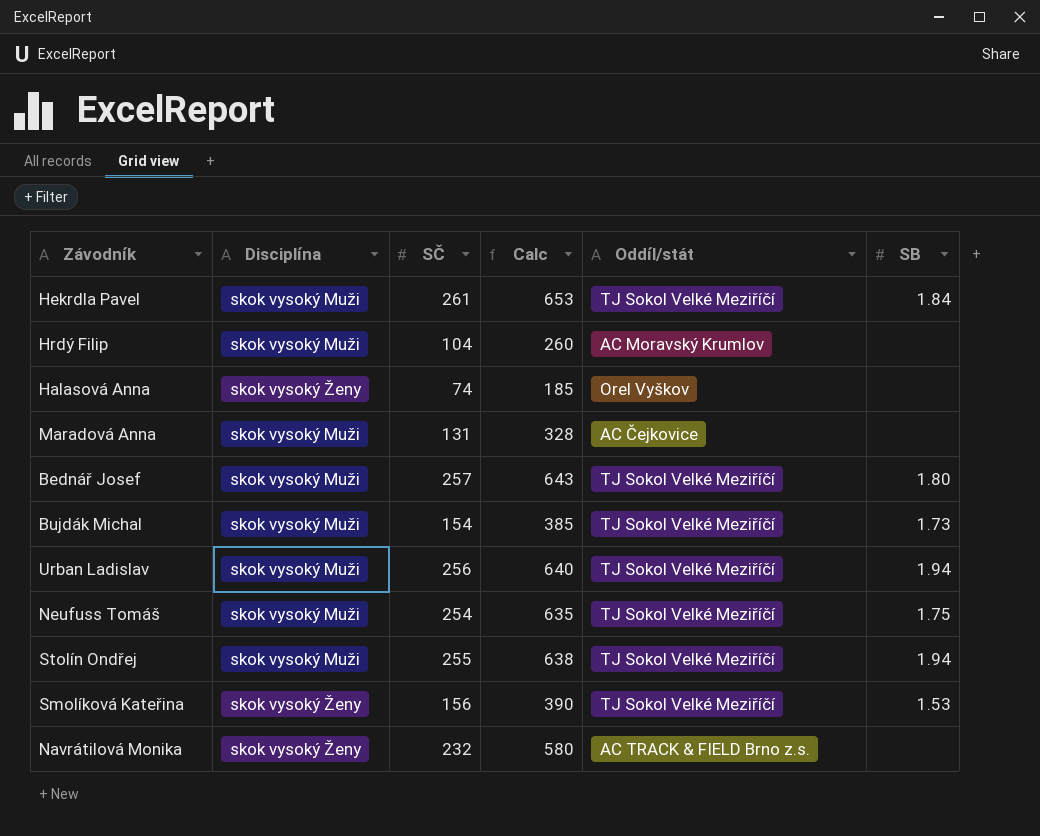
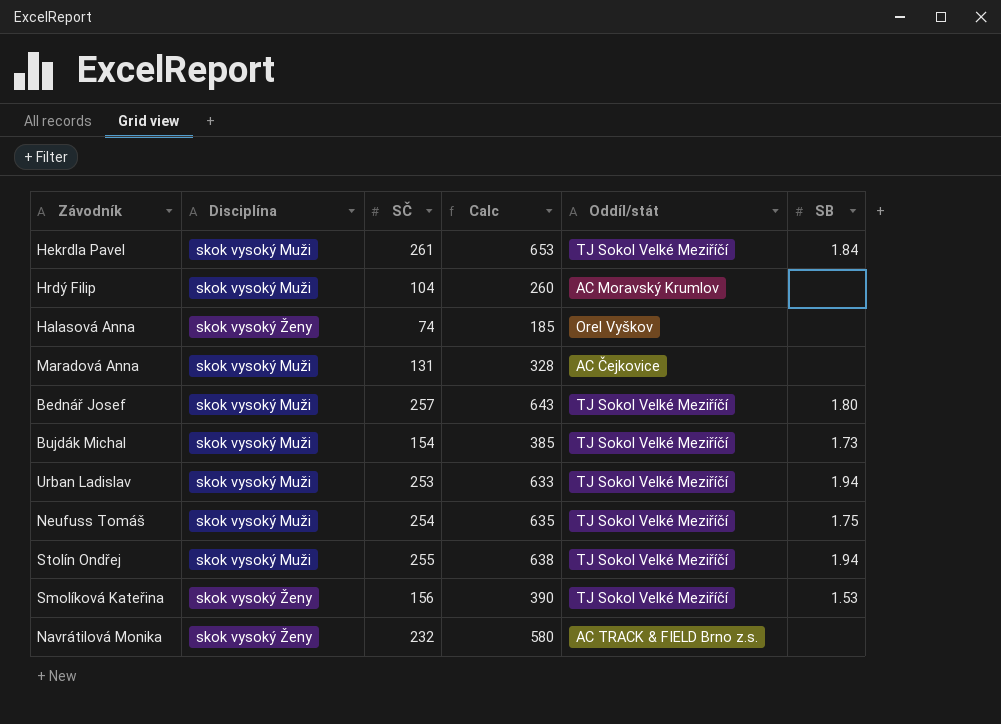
Urban Ladislav | SČ: 256 -> 253
Urban Ladislav | Calc: 640 -> 633

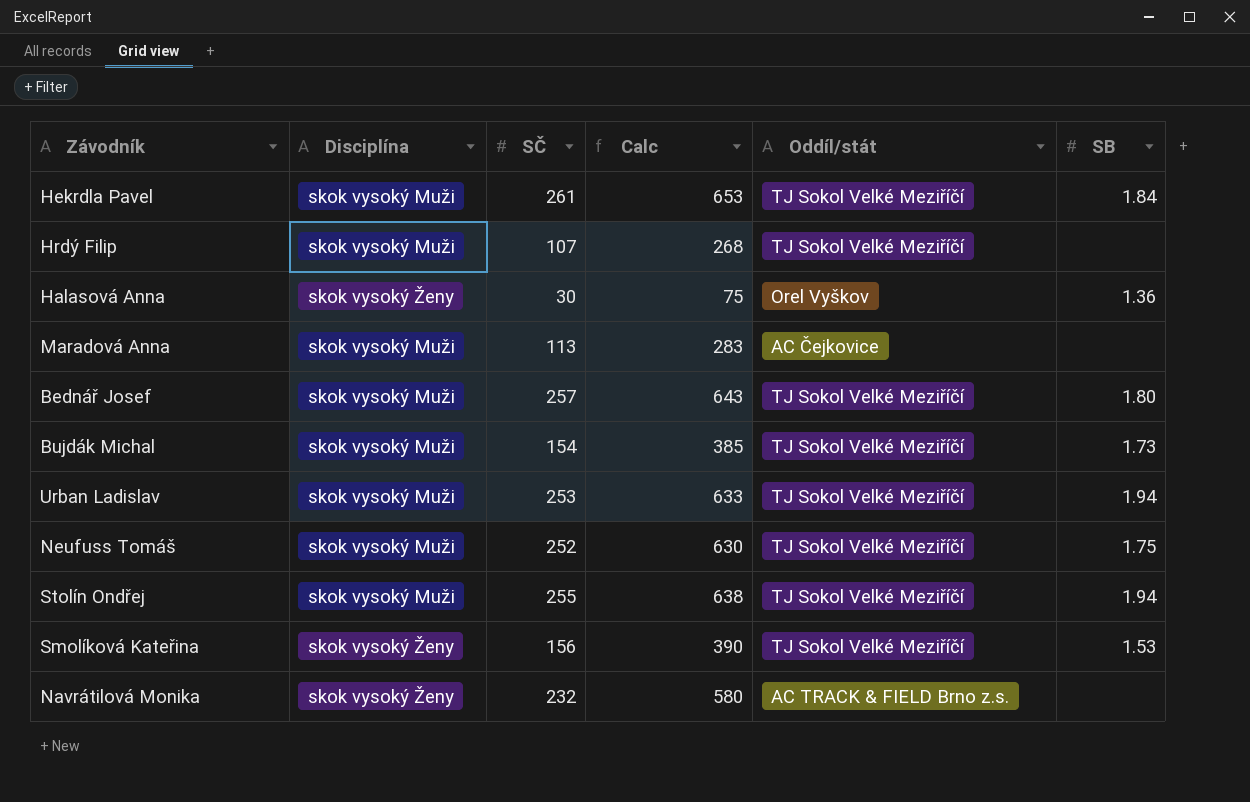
Hrdý Filip | SČ: 104 -> 107
Hrdý Filip | Calc: 260 -> 268
Hrdý Filip | Oddíl/stát: AC Moravský Krumlov -> TJ Sokol Velké Meziříčí
Halasová Anna | SČ: 74 -> 30
Halasová Anna | Calc: 185 -> 75
Halasová Anna | SB: none -> 1.36
Maradová Anna | SČ: 131 -> 113
Maradová Anna | Calc: 328 -> 283
Neufuss Tomáš | SČ: 254 -> 252
Neufuss Tomáš | Calc: 635 -> 630

